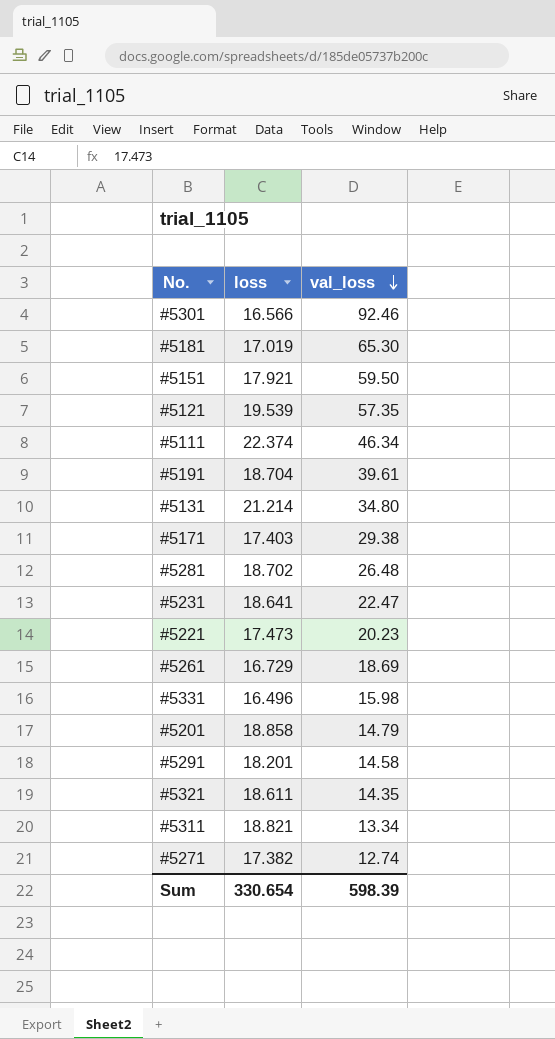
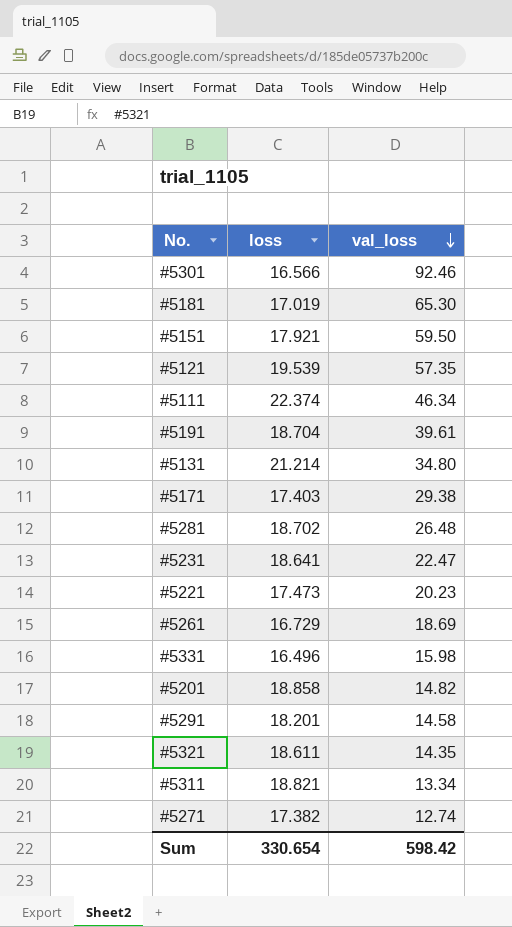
#5201 | val_loss: 14.79 -> 14.82
Sum | val_loss: 598.39 -> 598.42

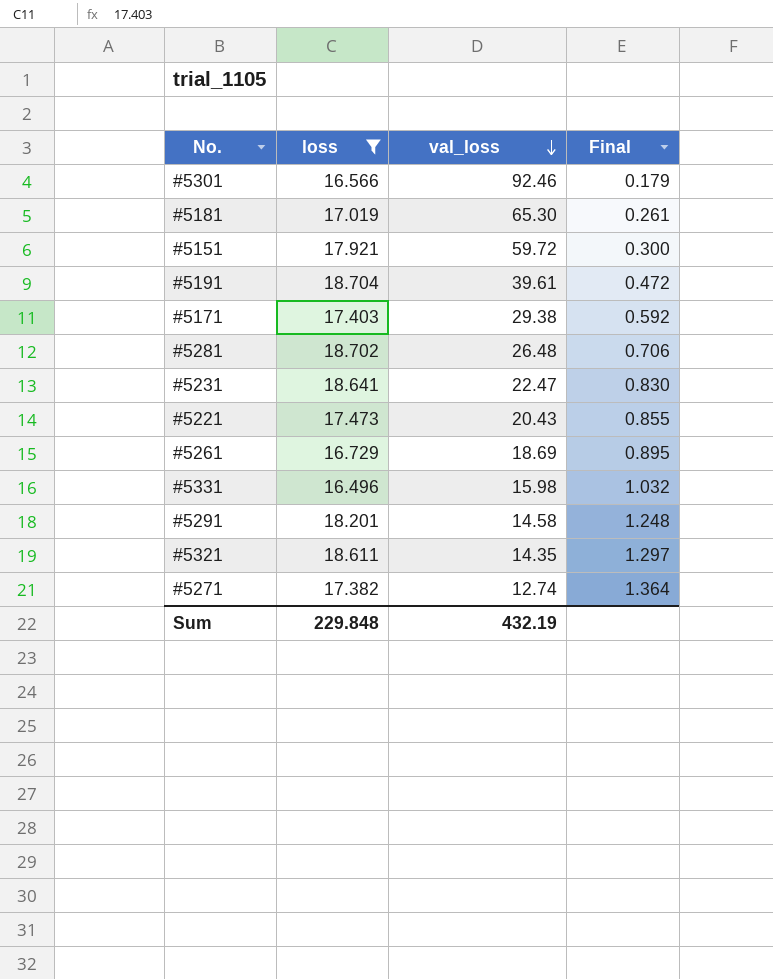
filter: none -> loss <= 18.704
column Final | formula: none -> [loss] / [val_loss]
#5151 | val_loss: 59.50 -> 59.72
#5221 | val_loss: 20.23 -> 20.43
Sum | loss: 330.654 -> 229.848
Sum | val_loss: 598.42 -> 432.19

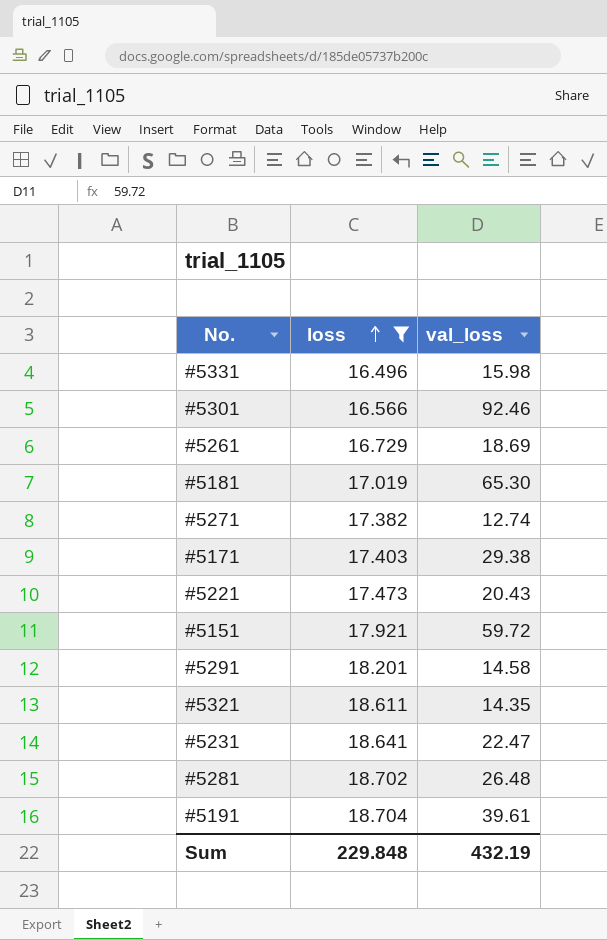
row order: val_loss descending -> loss ascending
column Final | formula: [loss] / [val_loss] -> none

